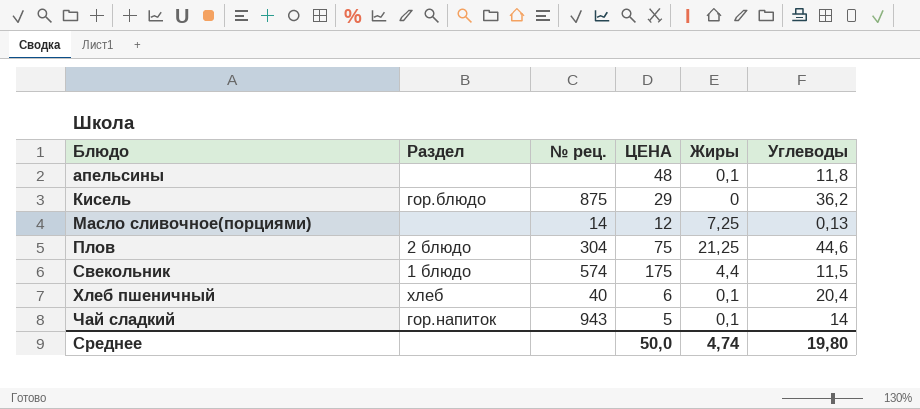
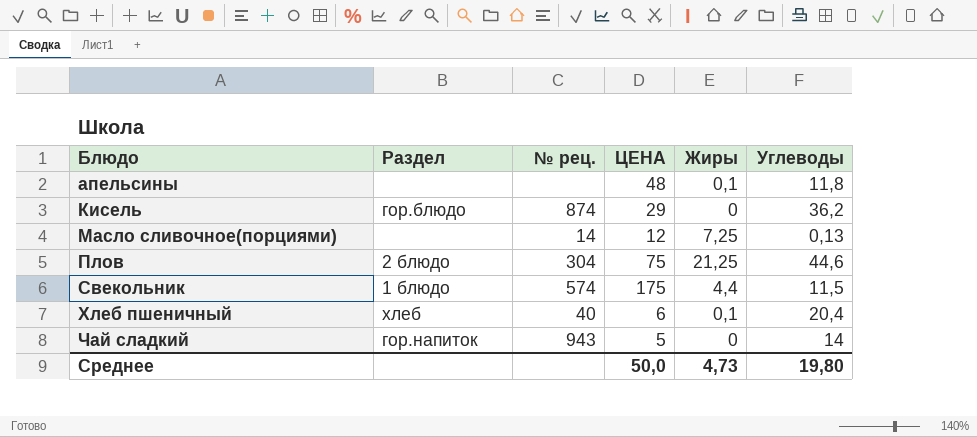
Кисель | № рец.: 875 -> 874
Чай сладкий | Жиры: 0,1 -> 0
Среднее | Жиры: 4,74 -> 4,73

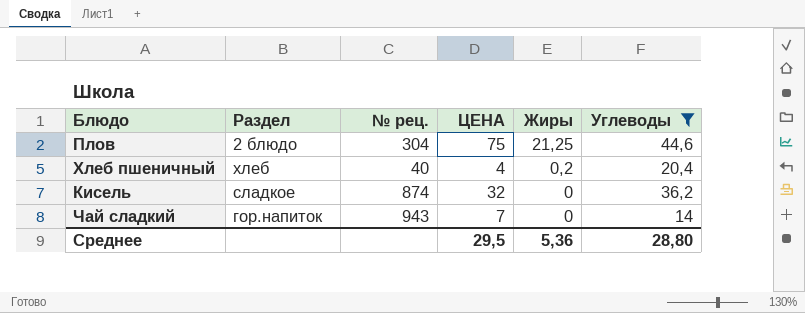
filter: none -> Углеводы >= 14
row order: Блюдо ascending -> Жиры descending
Хлеб пшеничный | ЦЕНА: 6 -> 4
Хлеб пшеничный | Жиры: 0,1 -> 0,2
Кисель | Раздел: гор.блюдо -> сладкое
Кисель | ЦЕНА: 29 -> 32
Чай сладкий | ЦЕНА: 5 -> 7
Среднее | ЦЕНА: 50,0 -> 29,5
Среднее | Жиры: 4,73 -> 5,36
Среднее | Углеводы: 19,80 -> 28,80

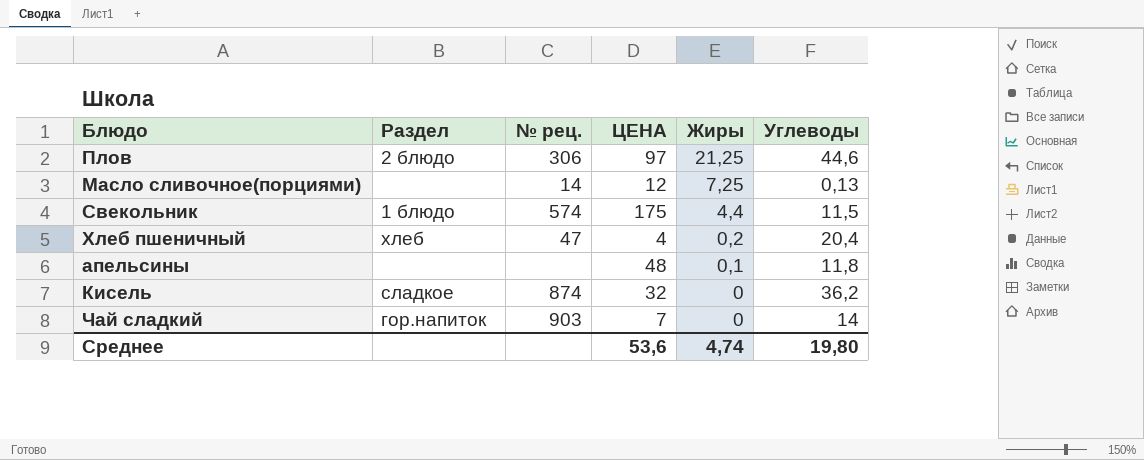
filter: Углеводы >= 14 -> none
Плов | № рец.: 304 -> 306
Плов | ЦЕНА: 75 -> 97
Хлеб пшеничный | № рец.: 40 -> 47
Чай сладкий | № рец.: 943 -> 903
Среднее | ЦЕНА: 29,5 -> 53,6
Среднее | Жиры: 5,36 -> 4,74
Среднее | Углеводы: 28,80 -> 19,80

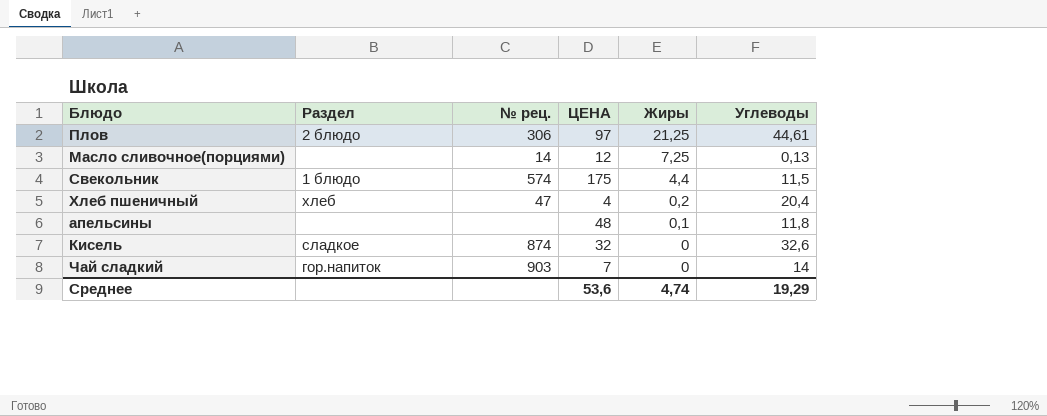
Плов | Углеводы: 44,6 -> 44,61
Кисель | Углеводы: 36,2 -> 32,6
Среднее | Углеводы: 19,80 -> 19,29

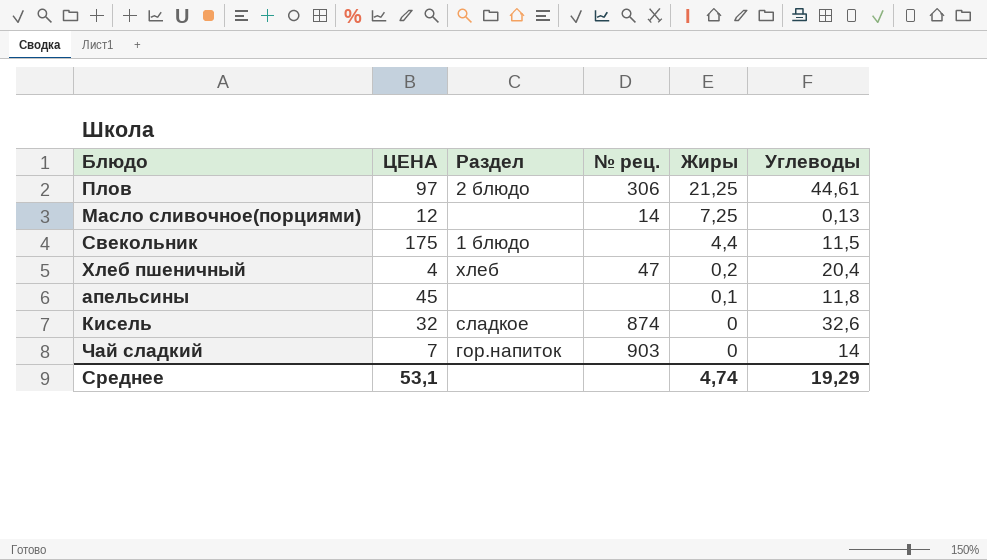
column ЦЕНА | position: 4 -> 2
Свекольник | № рец.: 574 -> none
апельсины | ЦЕНА: 48 -> 45
Среднее | ЦЕНА: 53,6 -> 53,1

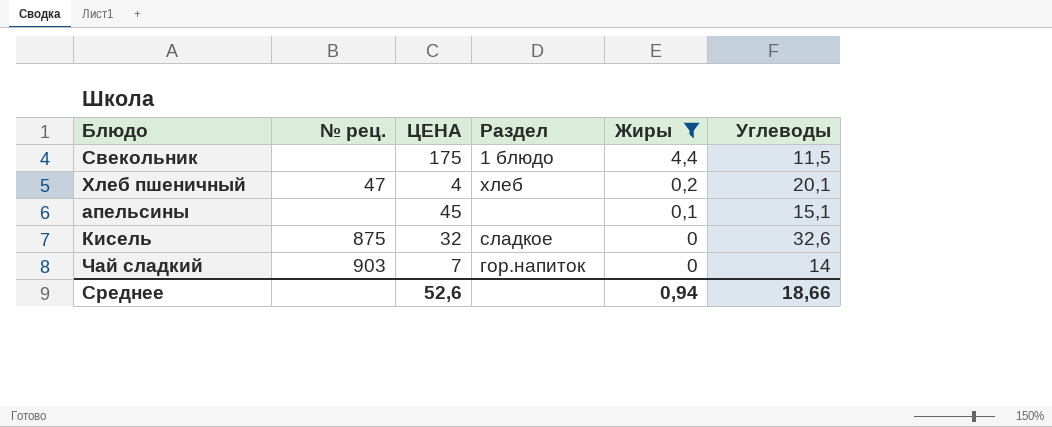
filter: none -> Жиры <= 4,4
column № рец. | position: 4 -> 2
Хлеб пшеничный | Углеводы: 20,4 -> 20,1
апельсины | Углеводы: 11,8 -> 15,1
Кисель | № рец.: 874 -> 875
Среднее | ЦЕНА: 53,1 -> 52,6
Среднее | Жиры: 4,74 -> 0,94
Среднее | Углеводы: 19,29 -> 18,66

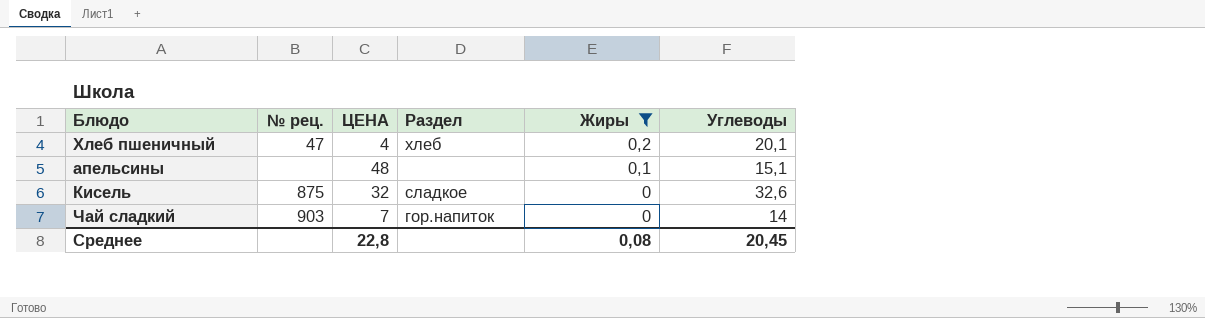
row Свекольник: none | 175 | 1 блюдо | 4,4 | 11,5 -> none
апельсины | ЦЕНА: 45 -> 48
Среднее | ЦЕНА: 52,6 -> 22,8
Среднее | Жиры: 0,94 -> 0,08
Среднее | Углеводы: 18,66 -> 20,45

